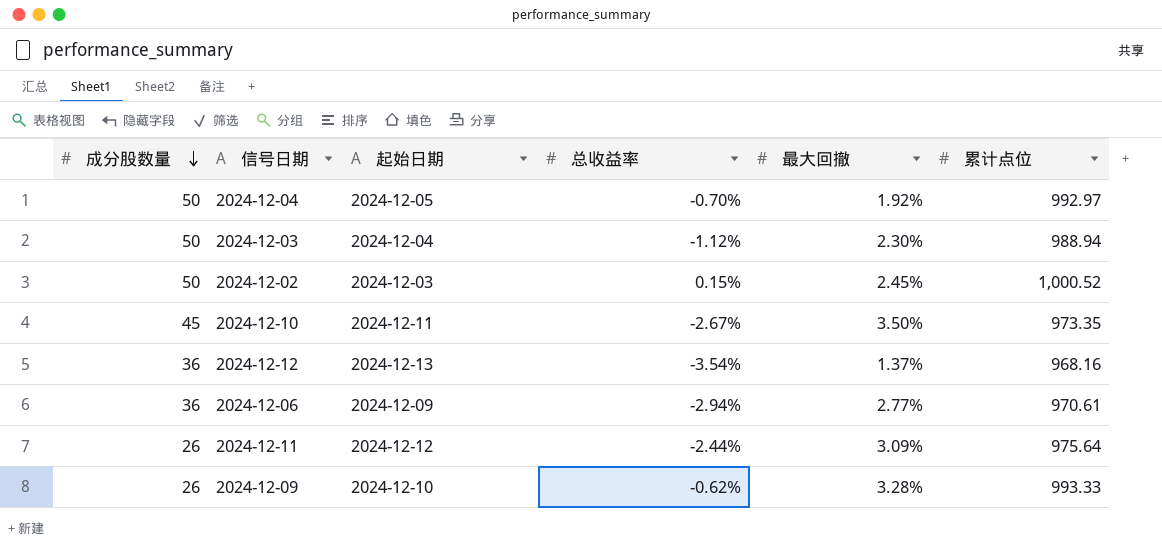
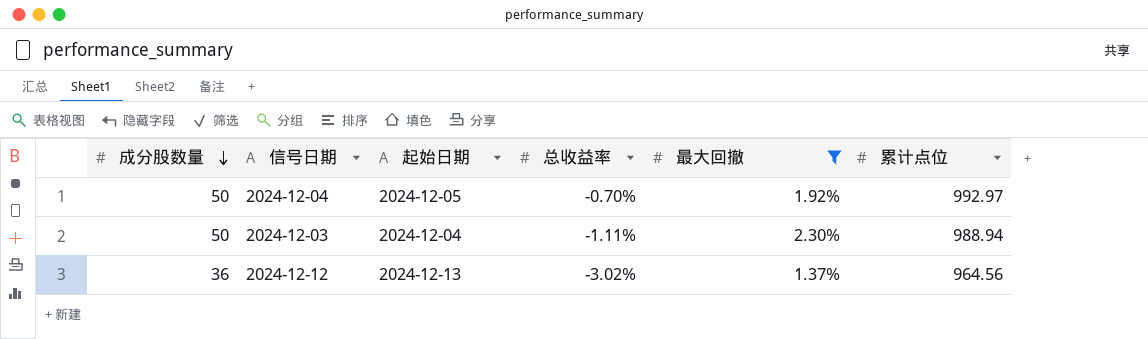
filter: none -> 最大回撤 <= 2.30%
2024-12-03 | 总收益率: -1.12% -> -1.11%
2024-12-12 | 总收益率: -3.54% -> -3.02%
2024-12-12 | 累计点位: 968.16 -> 964.56

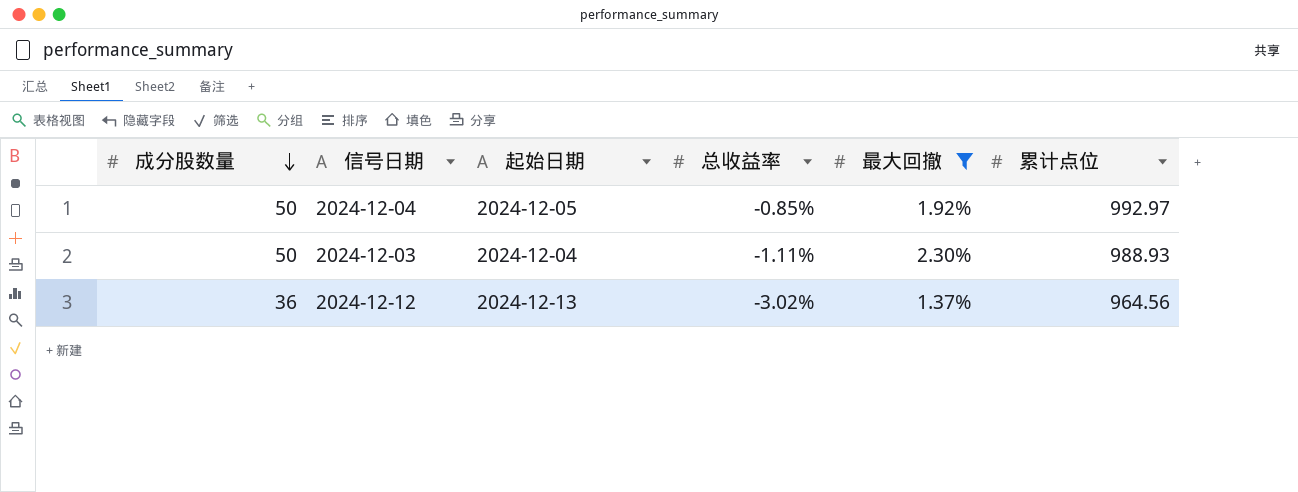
2024-12-04 | 总收益率: -0.70% -> -0.85%
2024-12-03 | 累计点位: 988.94 -> 988.93

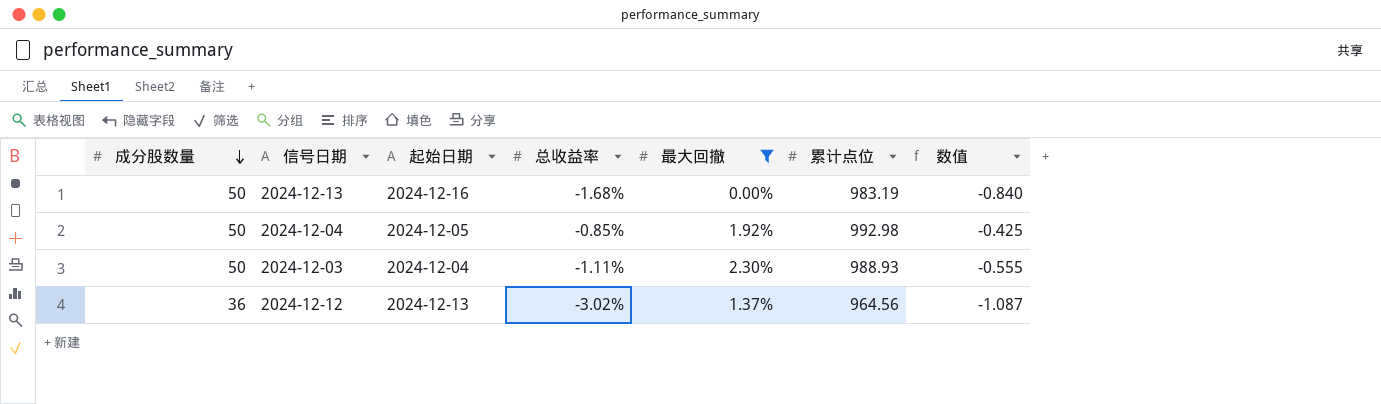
column 数值 | formula: none -> [成分股数量] * [总收益率]
row 2024-12-13: none -> 50 | 2024-12-16 | -1.68% | 0.00% | 983.19 | -0.840
2024-12-04 | 累计点位: 992.97 -> 992.98

